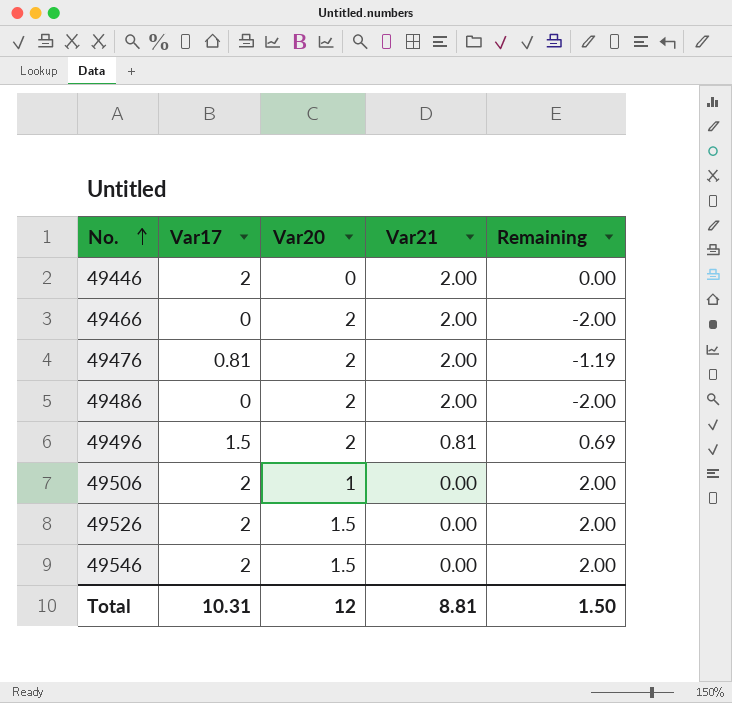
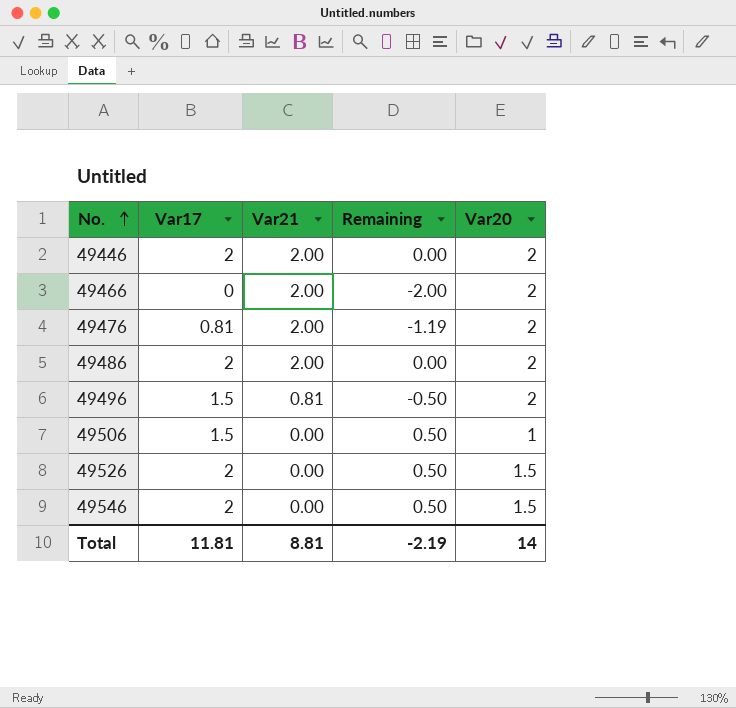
column Remaining | formula: [Var17] - [Var21] -> [Var17] - [Var20]
column Var20 | position: 3 -> 5
49446 | Var20: 0 -> 2
49486 | Var17: 0 -> 2
49506 | Var17: 2 -> 1.5
Total | Var17: 10.31 -> 11.81
Total | Remaining: 1.50 -> -2.19
Total | Var20: 12 -> 14

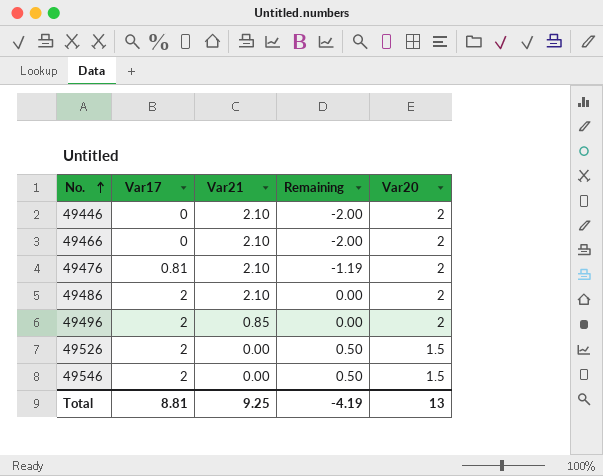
row 49506: 1.5 | 0.00 | 0.50 | 1 -> none
49446 | Var17: 2 -> 0
49446 | Var21: 2.00 -> 2.10
49446 | Remaining: 0.00 -> -2.00
49466 | Var21: 2.00 -> 2.10
49476 | Var21: 2.00 -> 2.10
49486 | Var21: 2.00 -> 2.10
49496 | Var17: 1.5 -> 2
49496 | Var21: 0.81 -> 0.85
49496 | Remaining: -0.50 -> 0.00
Total | Var17: 11.81 -> 8.81
Total | Var21: 8.81 -> 9.25
Total | Remaining: -2.19 -> -4.19
Total | Var20: 14 -> 13

